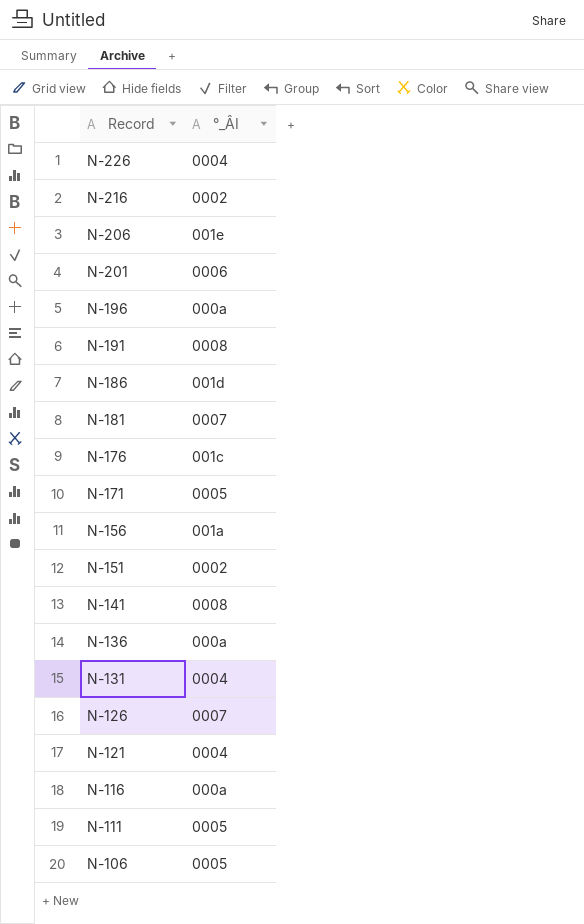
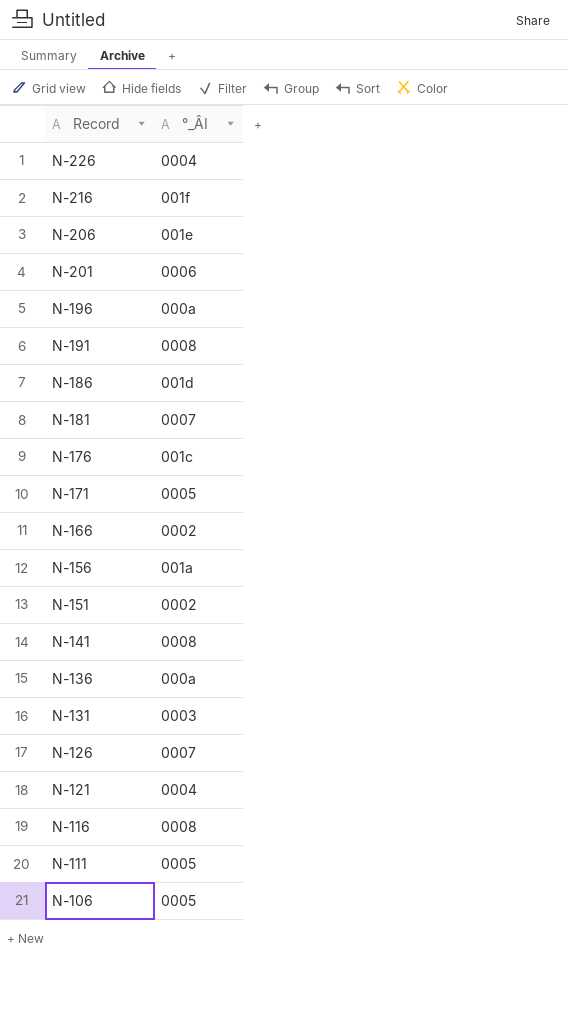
N-216 | °_ÂI: 0002 -> 001f
row N-166: none -> 0002
N-131 | °_ÂI: 0004 -> 0003
N-116 | °_ÂI: 000a -> 0008

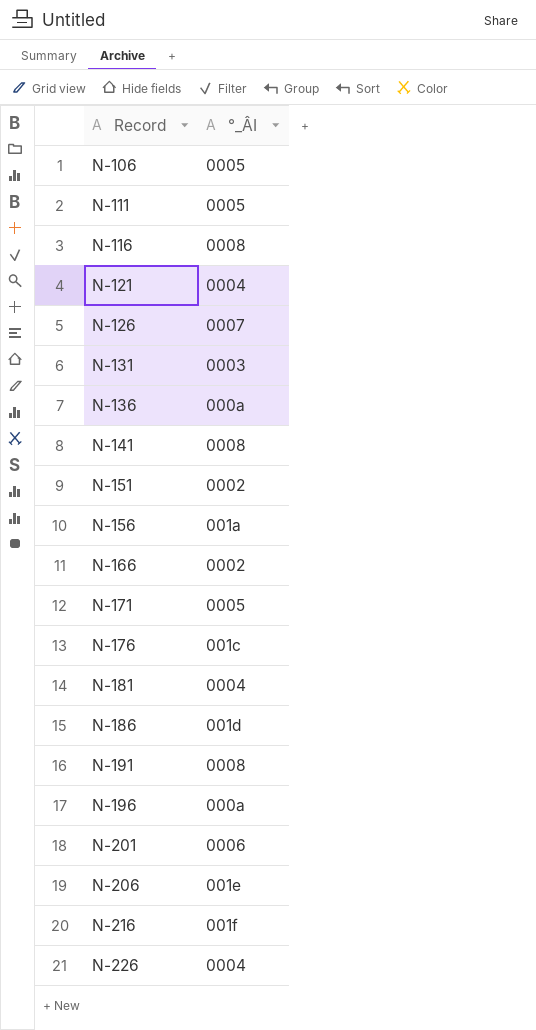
row order: Record descending -> Record ascending
N-181 | °_ÂI: 0007 -> 0004

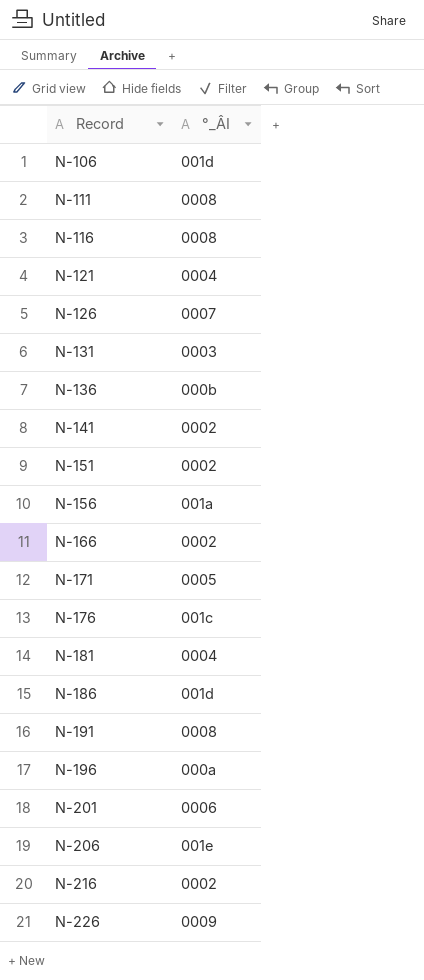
N-106 | °_ÂI: 0005 -> 001d
N-111 | °_ÂI: 0005 -> 0008
N-136 | °_ÂI: 000a -> 000b
N-141 | °_ÂI: 0008 -> 0002
N-216 | °_ÂI: 001f -> 0002
N-226 | °_ÂI: 0004 -> 0009

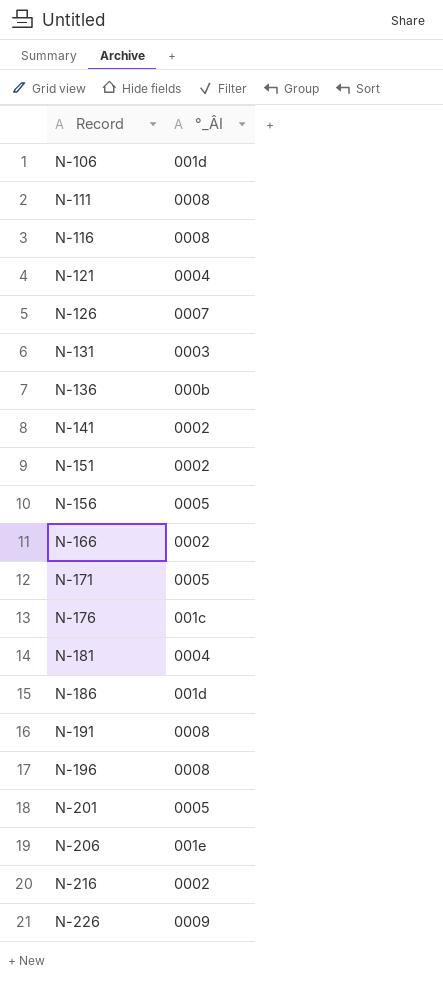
N-156 | °_ÂI: 001a -> 0005
N-196 | °_ÂI: 000a -> 0008
N-201 | °_ÂI: 0006 -> 0005

